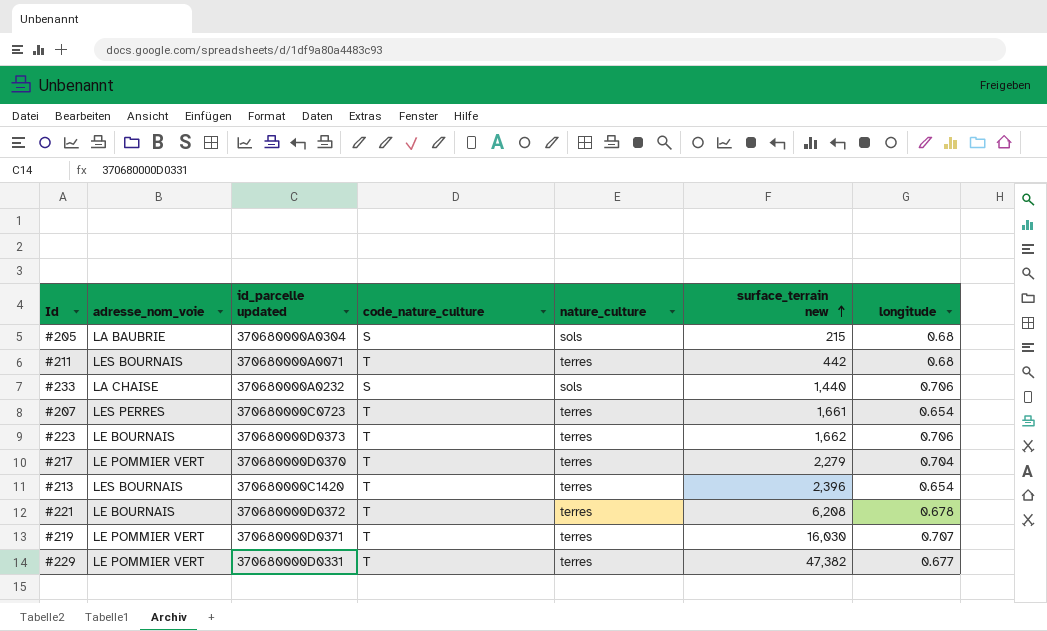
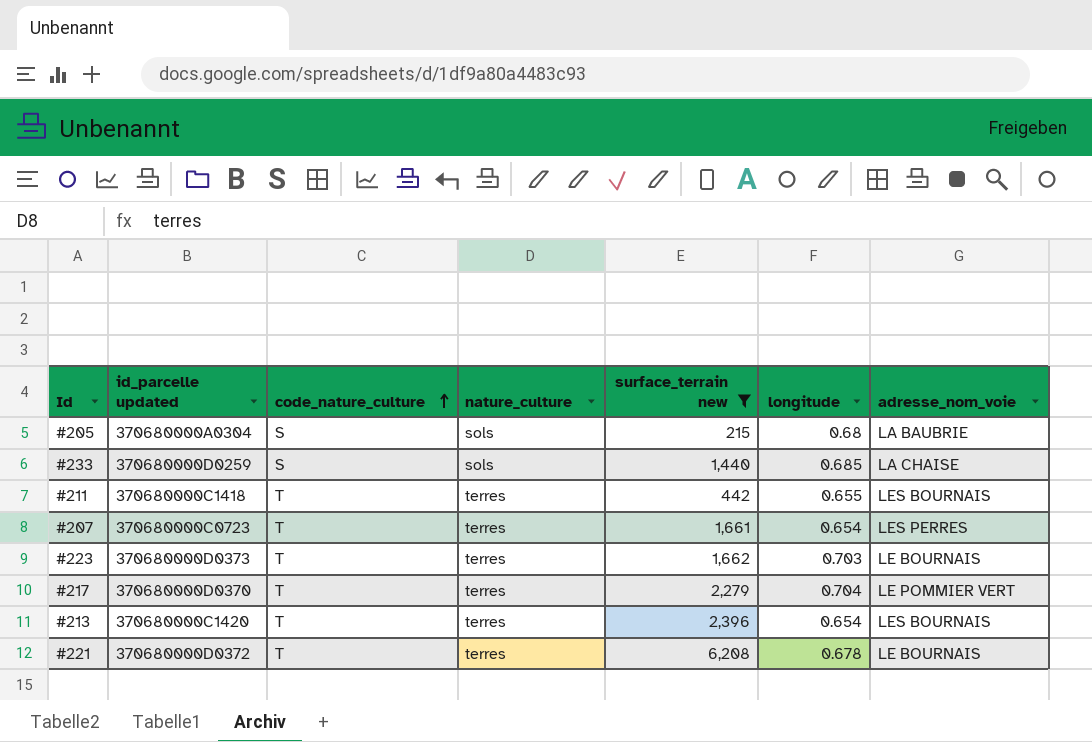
filter: none -> surface_terrain new <= 6,208
row order: surface_terrain new ascending -> code_nature_culture ascending
column adresse_nom_voie | position: 2 -> 7
#233 | id_parcelle updated: 370680000A0232 -> 370680000D0259
#233 | longitude: 0.706 -> 0.685
#211 | id_parcelle updated: 370680000A0071 -> 370680000C1418
#211 | longitude: 0.68 -> 0.655
#223 | longitude: 0.706 -> 0.703

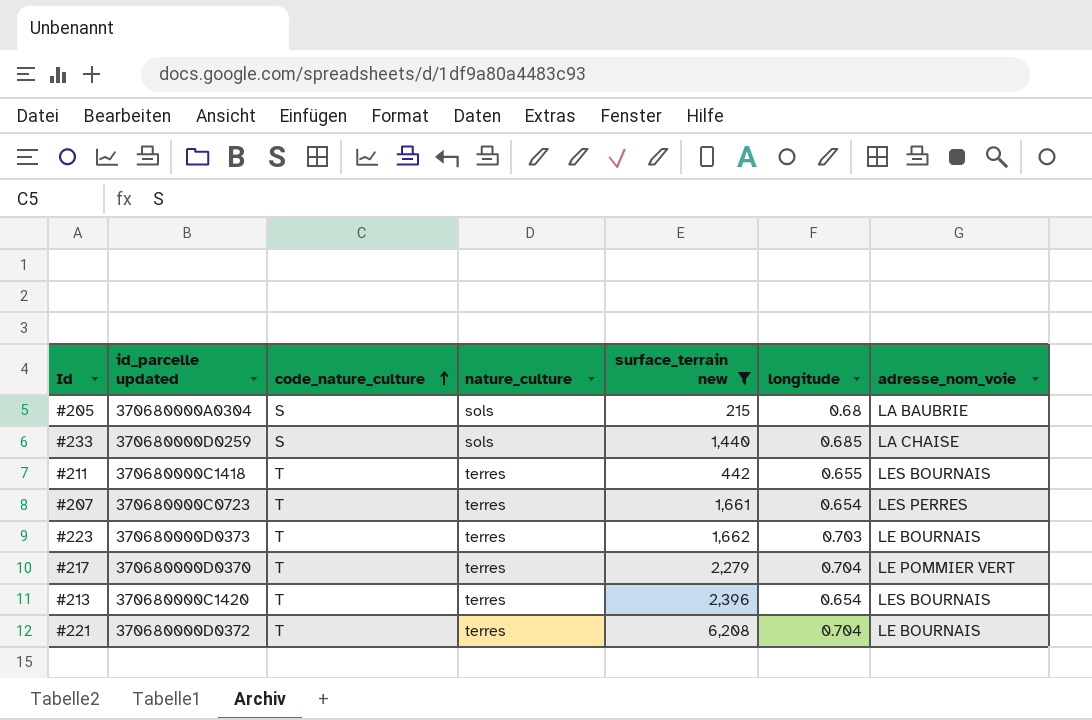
#221 | longitude: 0.678 -> 0.704

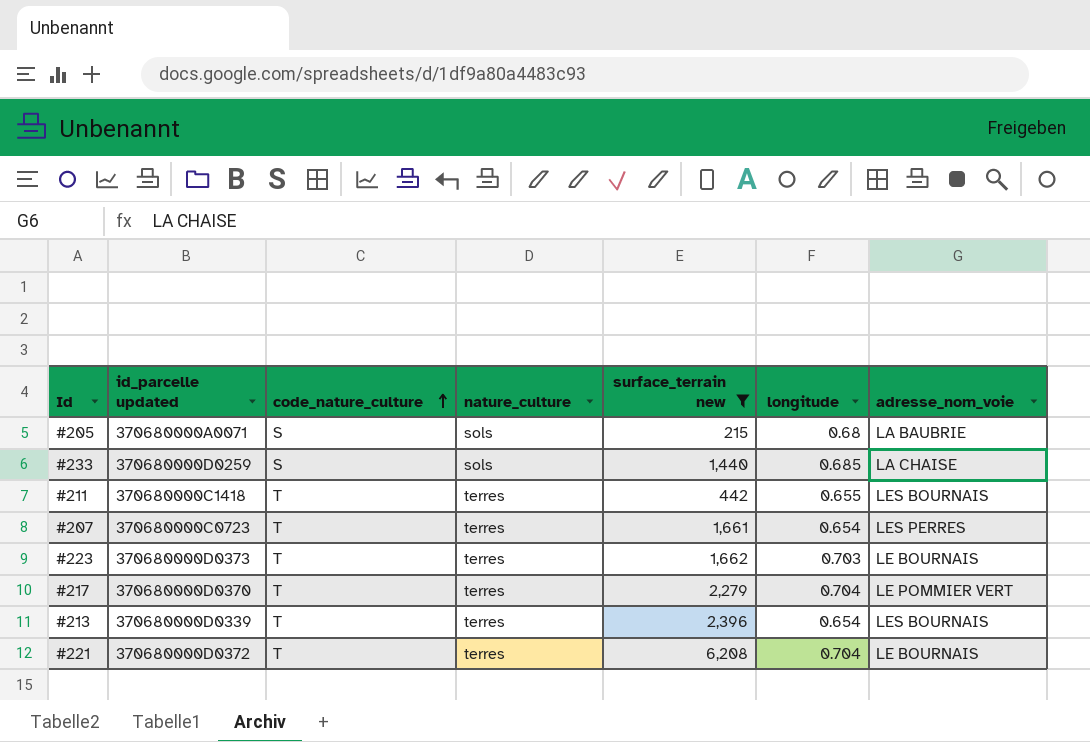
#205 | id_parcelle updated: 370680000A0304 -> 370680000A0071
#213 | id_parcelle updated: 370680000C1420 -> 370680000D0339

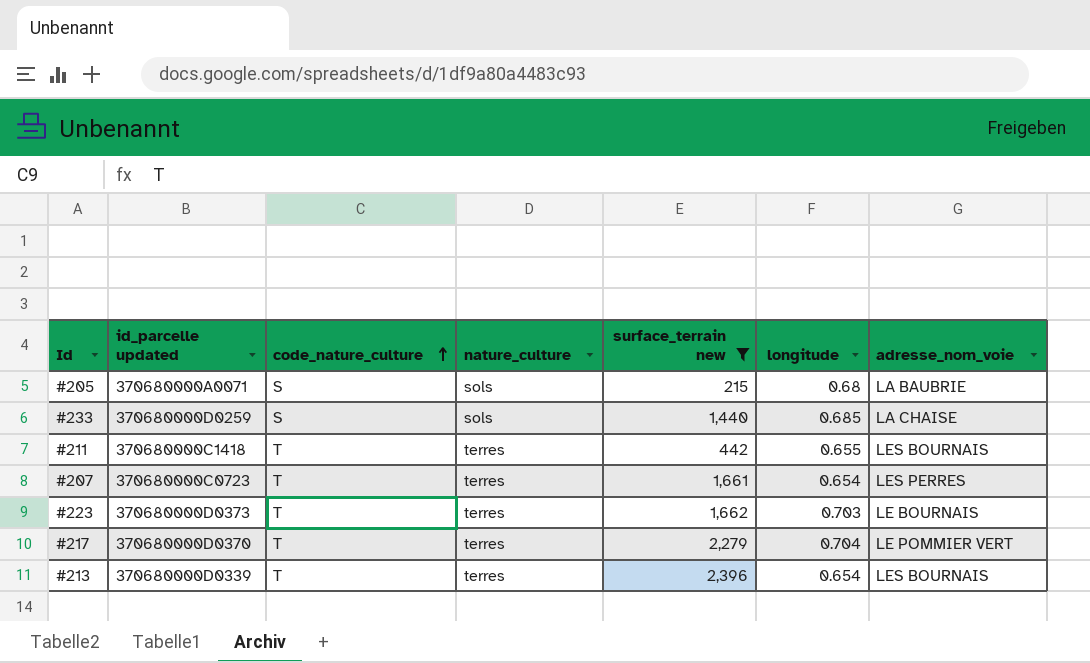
row #221: 370680000D0372 | T | terres | 6,208 | 0.704 | LE BOURNAIS -> none

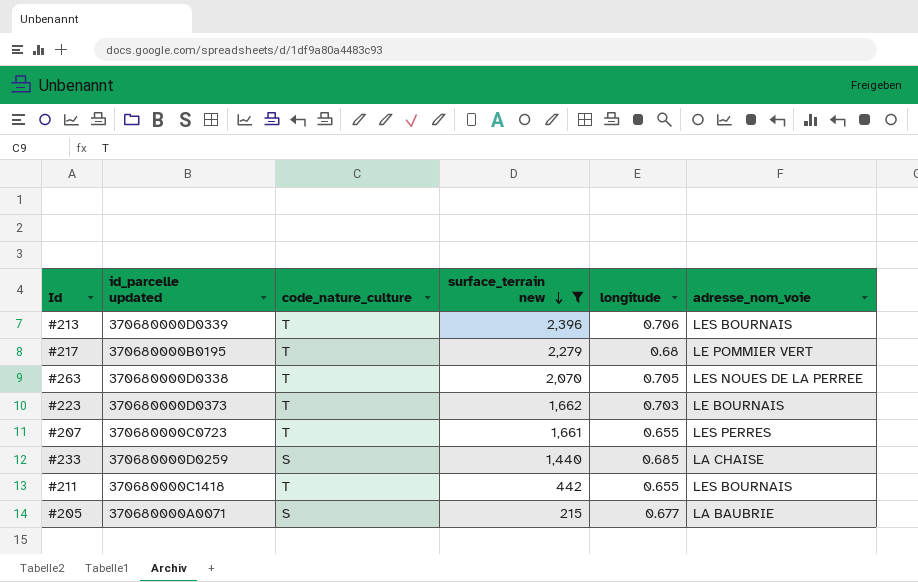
row order: code_nature_culture ascending -> surface_terrain new descending
column nature_culture | position: 4 -> none
#213 | longitude: 0.654 -> 0.706
#217 | id_parcelle updated: 370680000D0370 -> 370680000B0195
#217 | longitude: 0.704 -> 0.68
row #263: none -> 370680000D0338 | T | 2,070 | 0.705 | LES NOUES DE LA PERREE
#207 | longitude: 0.654 -> 0.655
#205 | longitude: 0.68 -> 0.677

